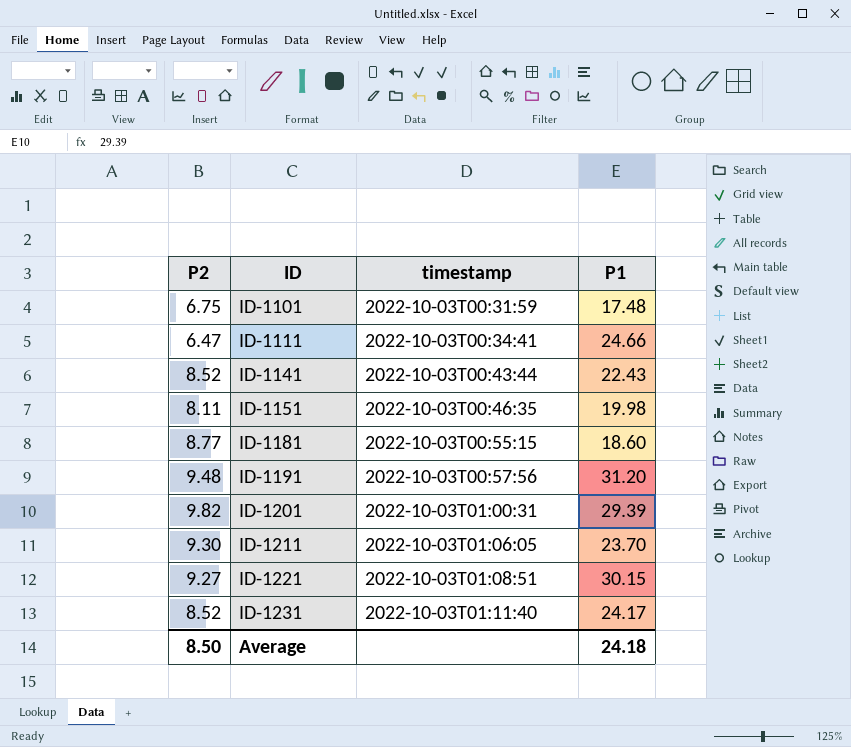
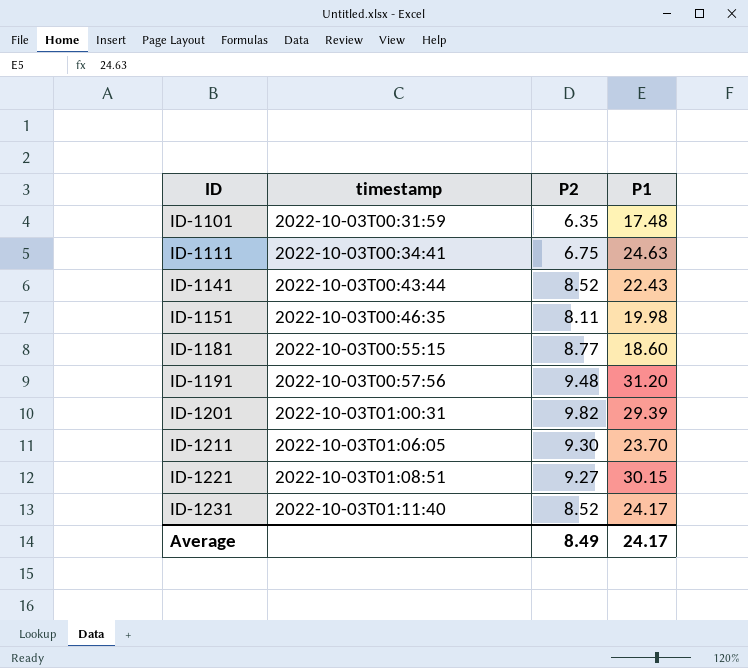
column P2 | position: 1 -> 3
ID-1101 | P2: 6.75 -> 6.35
ID-1111 | P2: 6.47 -> 6.75
ID-1111 | P1: 24.66 -> 24.63
Average | P2: 8.50 -> 8.49
Average | P1: 24.18 -> 24.17

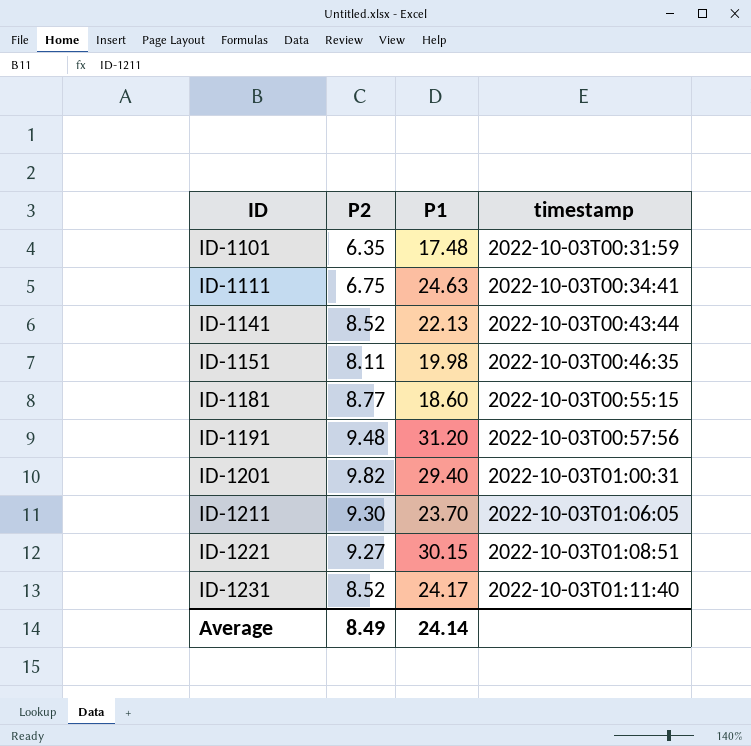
column timestamp | position: 2 -> 4
ID-1141 | P1: 22.43 -> 22.13
ID-1201 | P1: 29.39 -> 29.40
Average | P1: 24.17 -> 24.14

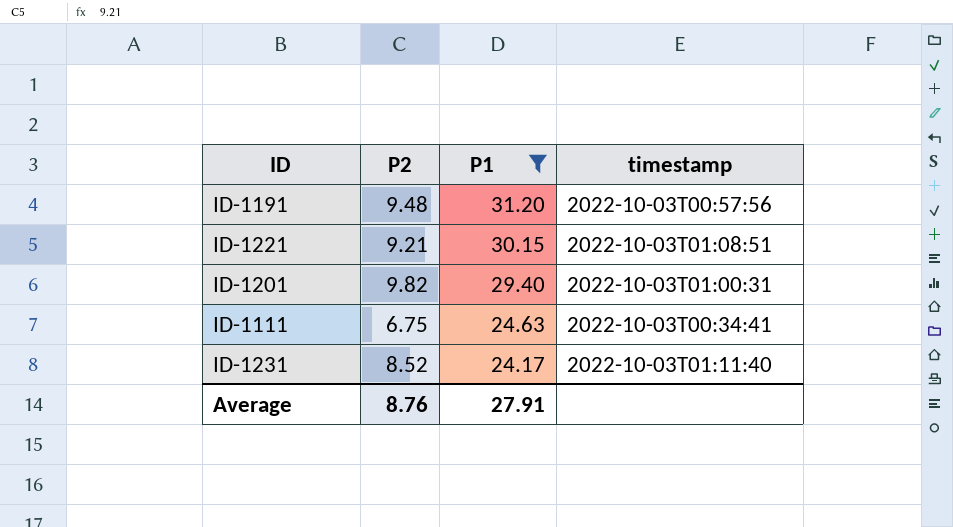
filter: none -> P1 >= 24.17
row order: ID ascending -> P1 descending
ID-1221 | P2: 9.27 -> 9.21
Average | P2: 8.49 -> 8.76
Average | P1: 24.14 -> 27.91

